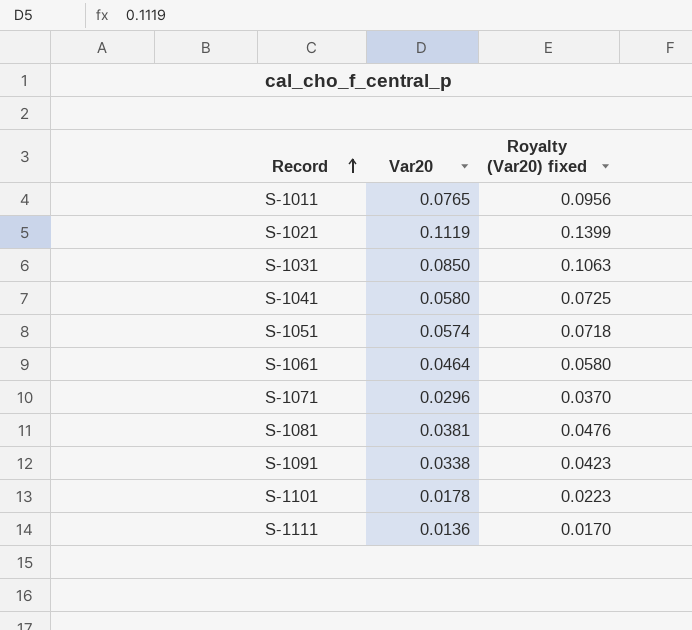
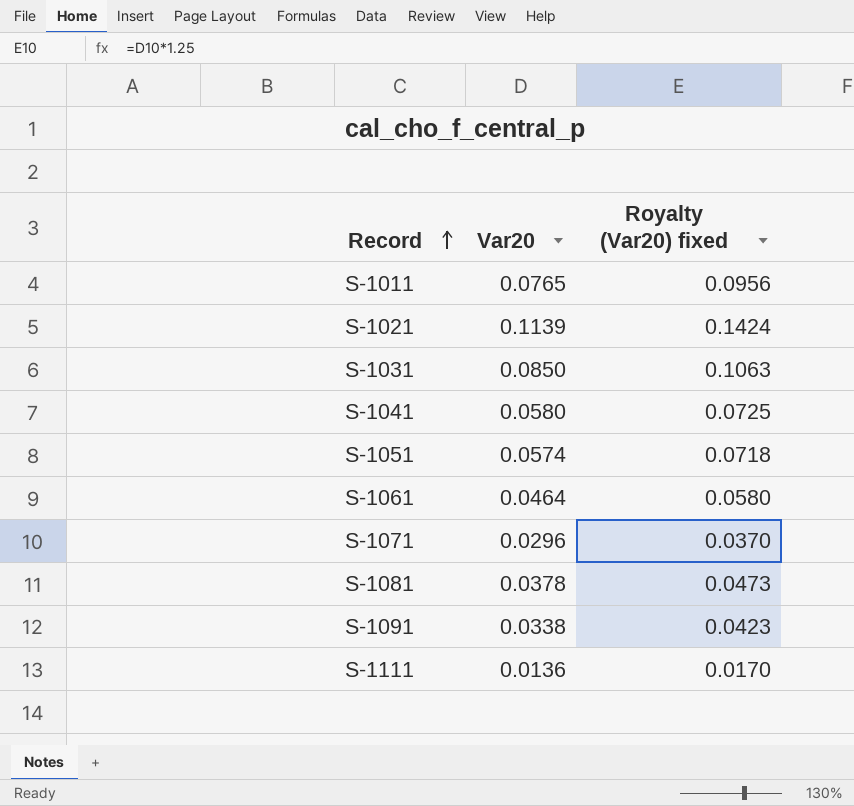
row S-1101: 0.0178 | 0.0223 -> none
S-1021 | Var20: 0.1119 -> 0.1139
S-1021 | Royalty (Var20) fixed: 0.1399 -> 0.1424
S-1081 | Var20: 0.0381 -> 0.0378
S-1081 | Royalty (Var20) fixed: 0.0476 -> 0.0473

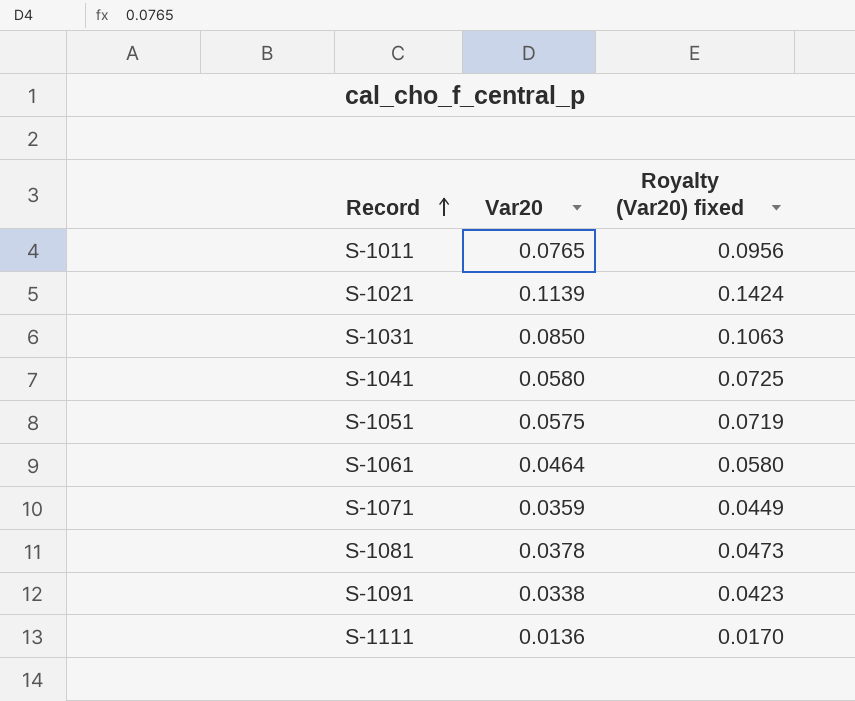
S-1051 | Var20: 0.0574 -> 0.0575
S-1051 | Royalty (Var20) fixed: 0.0718 -> 0.0719
S-1071 | Var20: 0.0296 -> 0.0359
S-1071 | Royalty (Var20) fixed: 0.0370 -> 0.0449

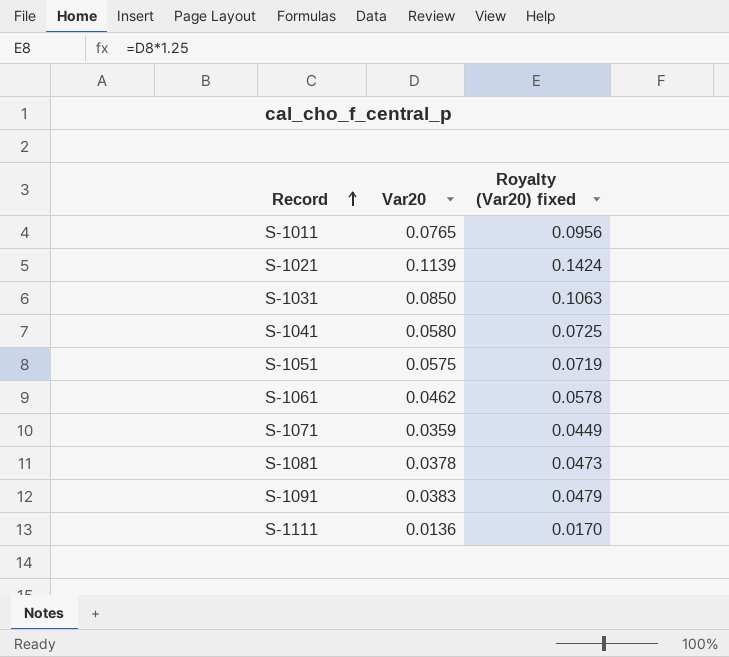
S-1061 | Var20: 0.0464 -> 0.0462
S-1061 | Royalty (Var20) fixed: 0.0580 -> 0.0578
S-1091 | Var20: 0.0338 -> 0.0383
S-1091 | Royalty (Var20) fixed: 0.0423 -> 0.0479

